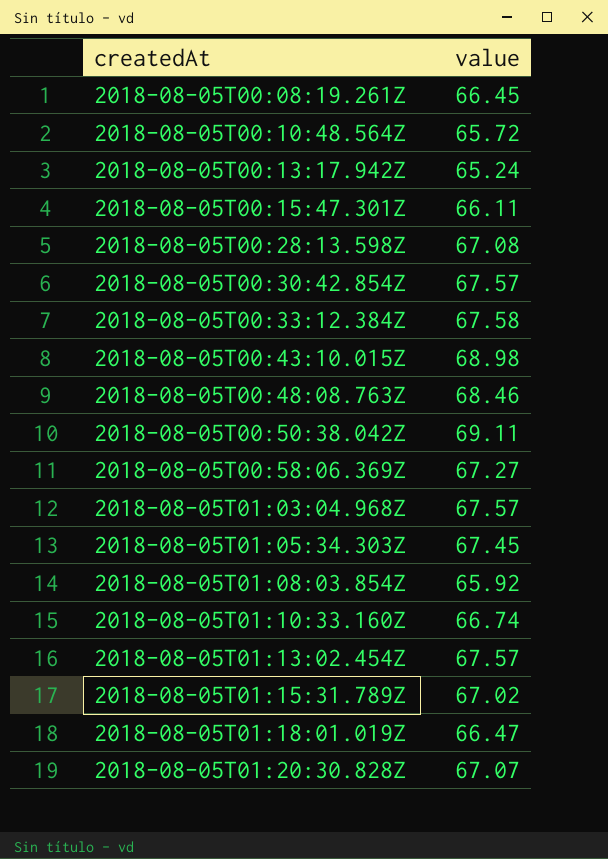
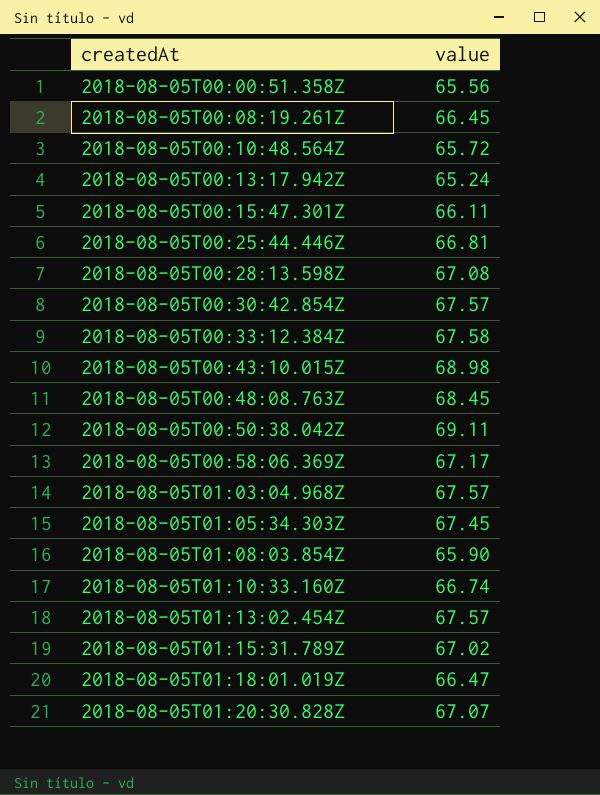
row 2018-08-05T00:00:51.358Z: none -> 65.56
row 2018-08-05T00:25:44.446Z: none -> 66.81
2018-08-05T00:48:08.763Z | value: 68.46 -> 68.45
2018-08-05T00:58:06.369Z | value: 67.27 -> 67.17
2018-08-05T01:08:03.854Z | value: 65.92 -> 65.90

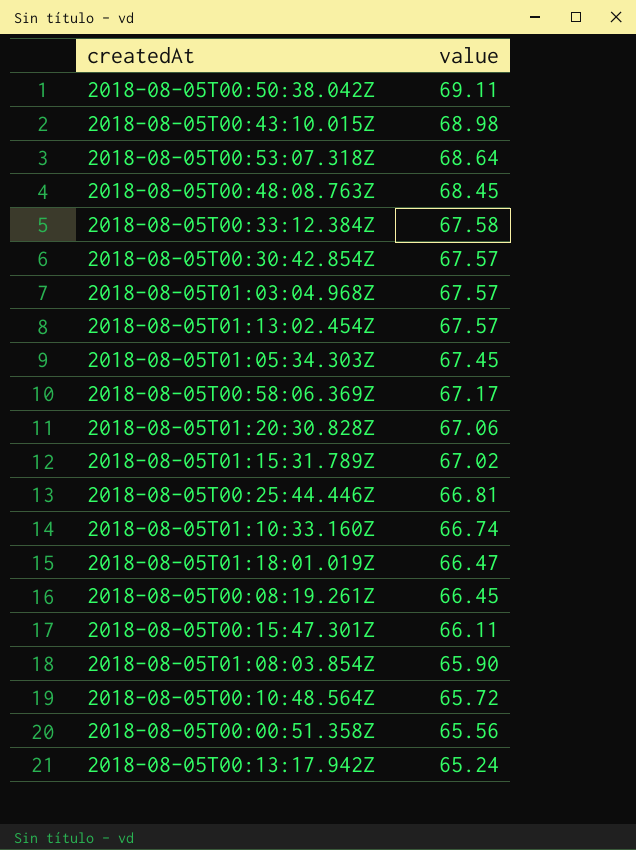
row order: createdAt ascending -> value descending
row 2018-08-05T00:28:13.598Z: 67.08 -> none
row 2018-08-05T00:53:07.318Z: none -> 68.64
2018-08-05T01:20:30.828Z | value: 67.07 -> 67.06

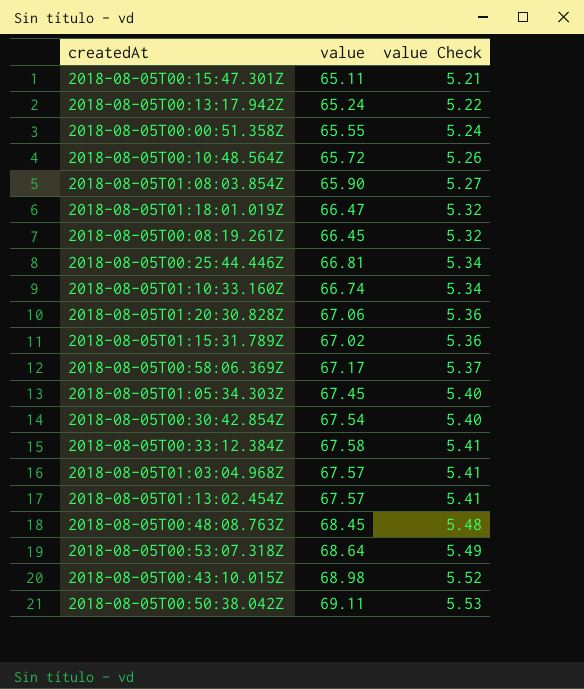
row order: value descending -> value Check ascending
column value Check | formula: none -> [value] * 0.08
2018-08-05T00:15:47.301Z | value: 66.11 -> 65.11
2018-08-05T00:00:51.358Z | value: 65.56 -> 65.55
2018-08-05T00:30:42.854Z | value: 67.57 -> 67.54

